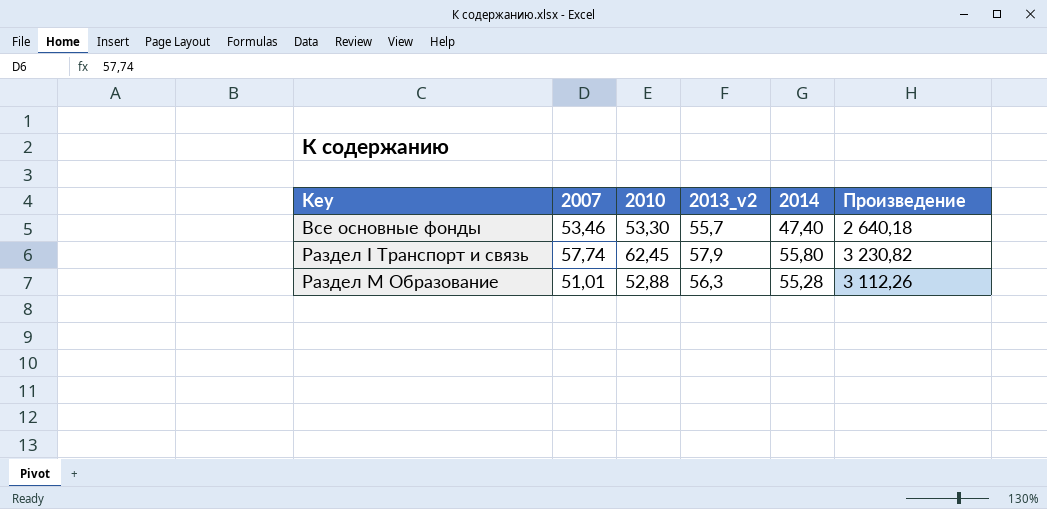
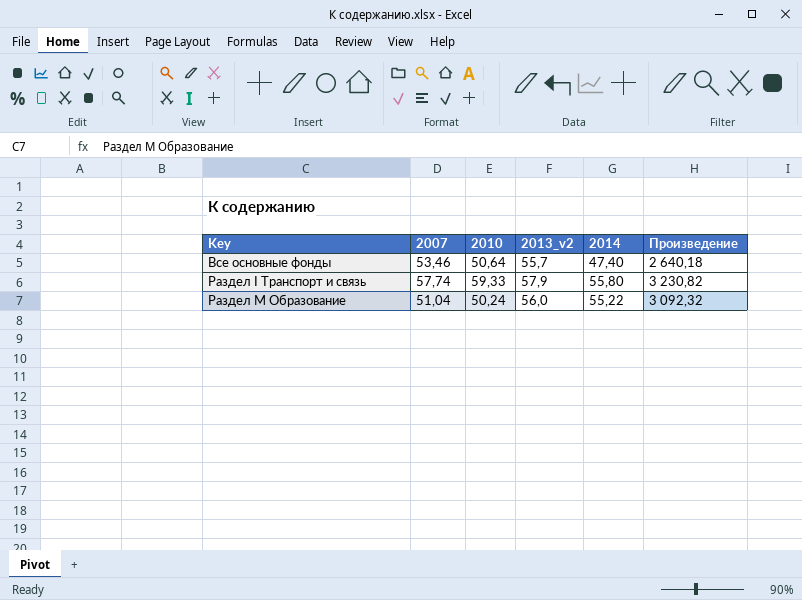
Все основные фонды | 2010: 53,30 -> 50,64
Раздел I Транспорт и связь | 2010: 62,45 -> 59,33
Раздел M Образование | 2007: 51,01 -> 51,04
Раздел M Образование | 2010: 52,88 -> 50,24
Раздел M Образование | 2013_v2: 56,3 -> 56,0
Раздел M Образование | 2014: 55,28 -> 55,22
Раздел M Образование | Произведение: 3 112,26 -> 3 092,32

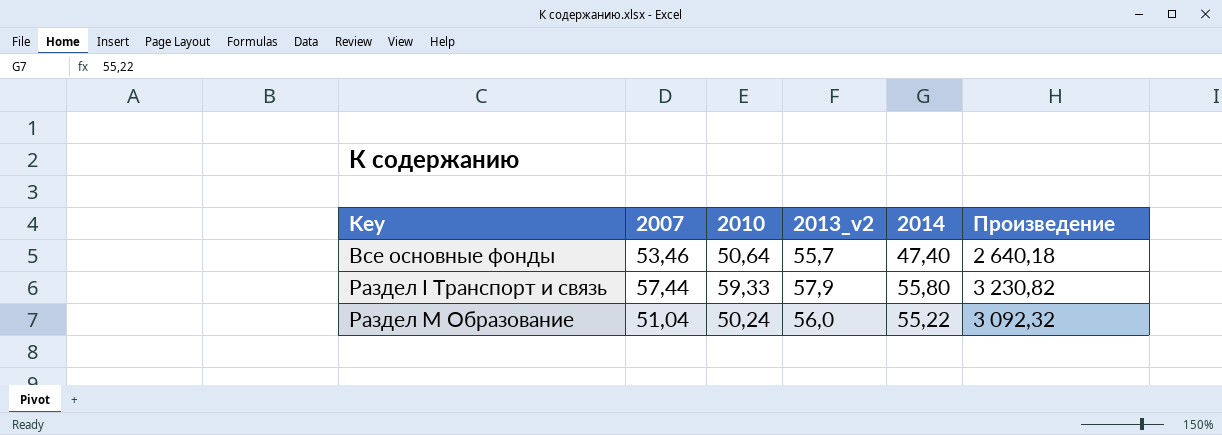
Раздел I Транспорт и связь | 2007: 57,74 -> 57,44

